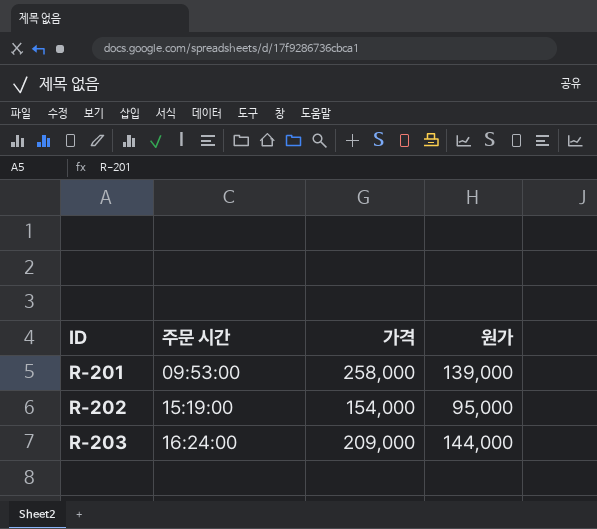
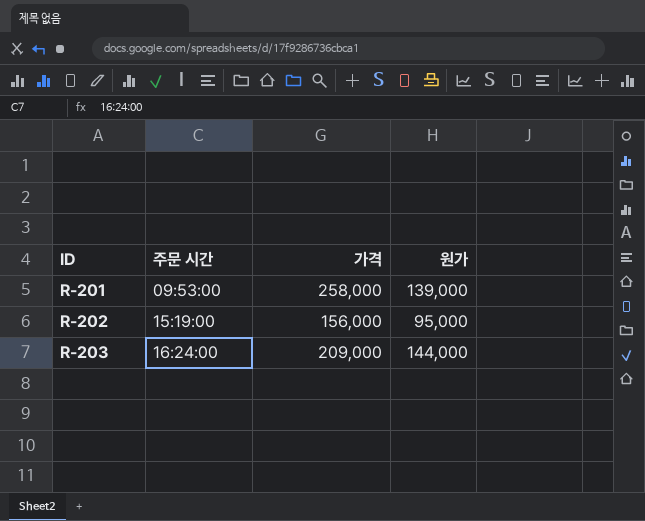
R-202 | 가격: 154,000 -> 156,000

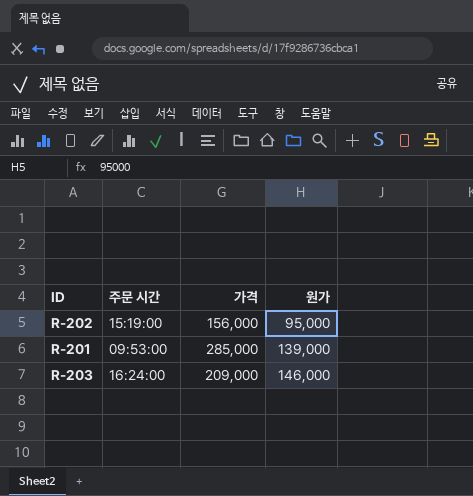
row order: ID ascending -> 원가 ascending
R-201 | 가격: 258,000 -> 285,000
R-203 | 원가: 144,000 -> 146,000

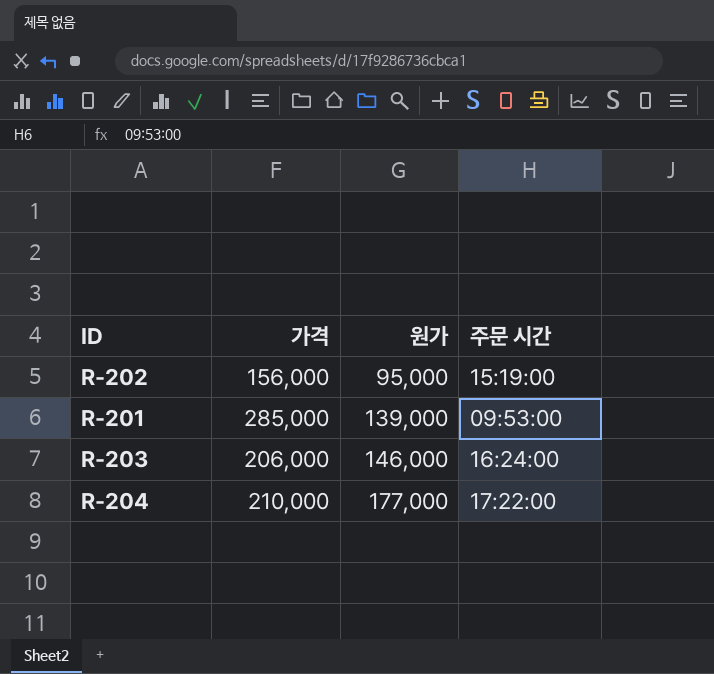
column 주문 시간 | position: 2 -> 4
R-203 | 가격: 209,000 -> 206,000
row R-204: none -> 210,000 | 177,000 | 17:22:00

